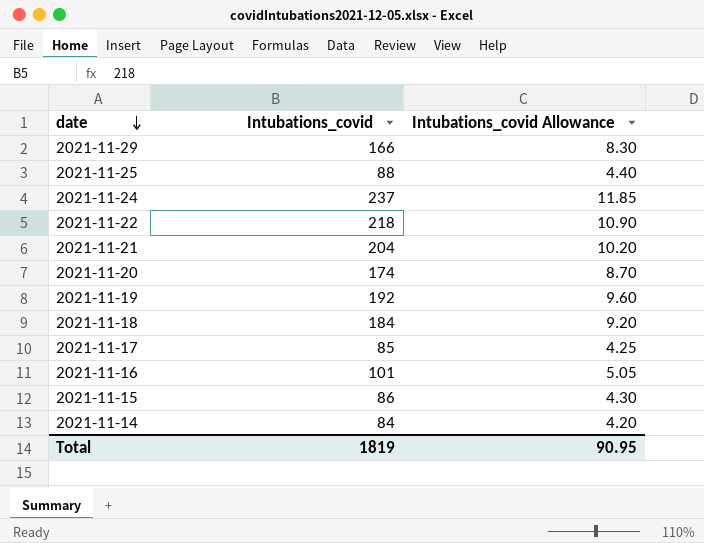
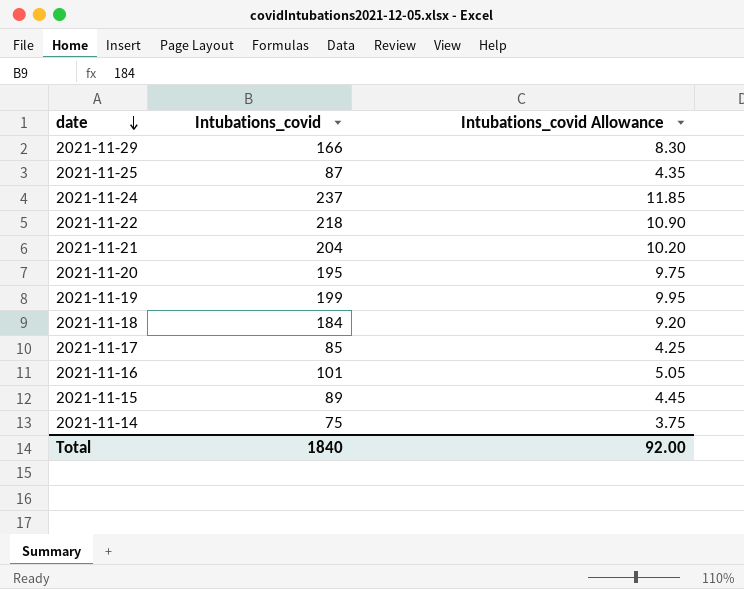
2021-11-25 | Intubations_covid: 88 -> 87
2021-11-25 | Intubations_covid Allowance: 4.40 -> 4.35
2021-11-20 | Intubations_covid: 174 -> 195
2021-11-20 | Intubations_covid Allowance: 8.70 -> 9.75
2021-11-19 | Intubations_covid: 192 -> 199
2021-11-19 | Intubations_covid Allowance: 9.60 -> 9.95
2021-11-15 | Intubations_covid: 86 -> 89
2021-11-15 | Intubations_covid Allowance: 4.30 -> 4.45
2021-11-14 | Intubations_covid: 84 -> 75
2021-11-14 | Intubations_covid Allowance: 4.20 -> 3.75
Total | Intubations_covid: 1819 -> 1840
Total | Intubations_covid Allowance: 90.95 -> 92.00

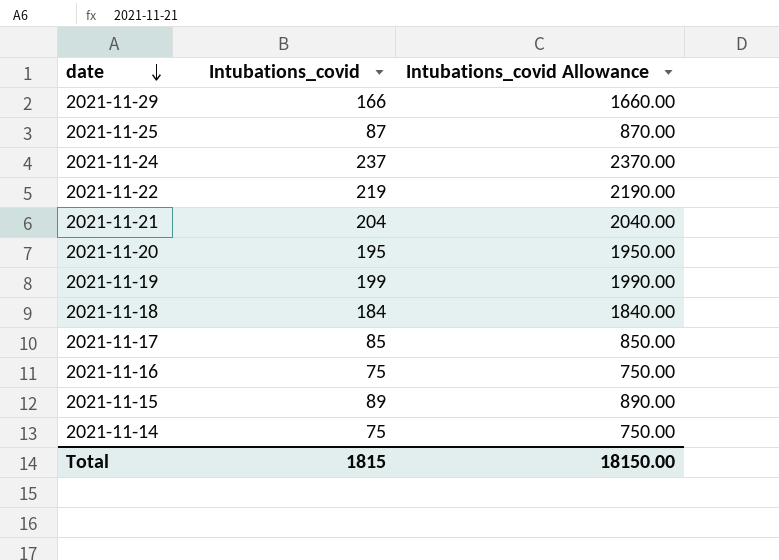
column Intubations_covid Allowance | formula: [Intubations_covid] * 0.05 -> [Intubations_covid] * 10
2021-11-22 | Intubations_covid: 218 -> 219
2021-11-16 | Intubations_covid: 101 -> 75
Total | Intubations_covid: 1840 -> 1815
Total | Intubations_covid Allowance: 92.00 -> 18150.00

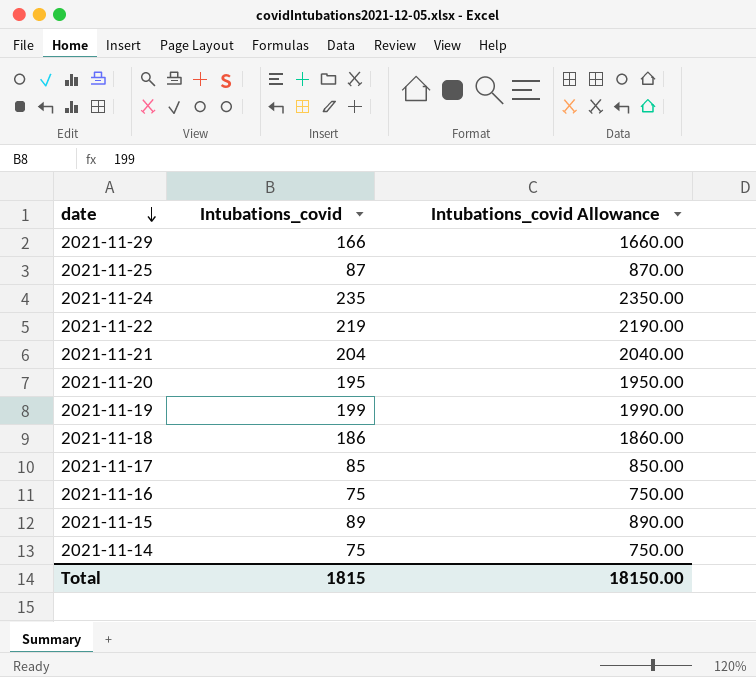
2021-11-24 | Intubations_covid: 237 -> 235
2021-11-24 | Intubations_covid Allowance: 2370.00 -> 2350.00
2021-11-18 | Intubations_covid: 184 -> 186
2021-11-18 | Intubations_covid Allowance: 1840.00 -> 1860.00

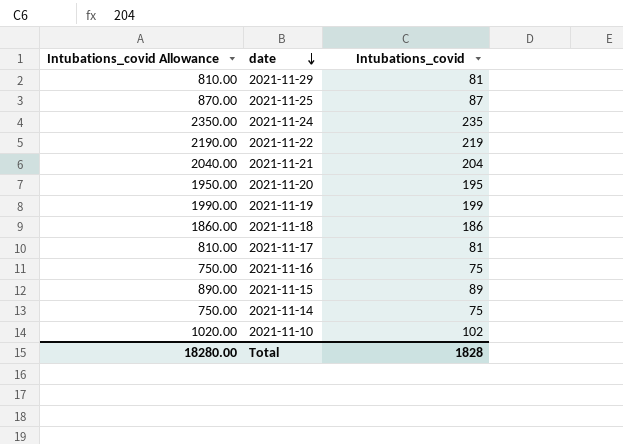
column Intubations_covid Allowance | position: 3 -> 1
2021-11-29 | Intubations_covid Allowance: 1660.00 -> 810.00
2021-11-29 | Intubations_covid: 166 -> 81
2021-11-17 | Intubations_covid Allowance: 850.00 -> 810.00
2021-11-17 | Intubations_covid: 85 -> 81
row 2021-11-10: none -> 1020.00 | 102
Total | Intubations_covid Allowance: 18150.00 -> 18280.00
Total | Intubations_covid: 1815 -> 1828

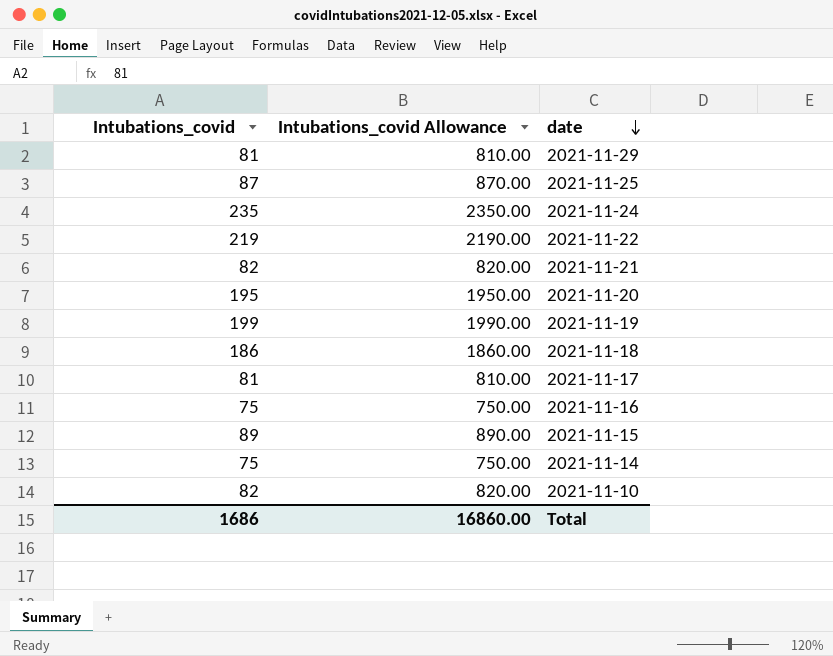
column Intubations_covid | position: 3 -> 1
2021-11-21 | Intubations_covid: 204 -> 82
2021-11-21 | Intubations_covid Allowance: 2040.00 -> 820.00
2021-11-10 | Intubations_covid: 102 -> 82
2021-11-10 | Intubations_covid Allowance: 1020.00 -> 820.00
Total | Intubations_covid: 1828 -> 1686
Total | Intubations_covid Allowance: 18280.00 -> 16860.00

